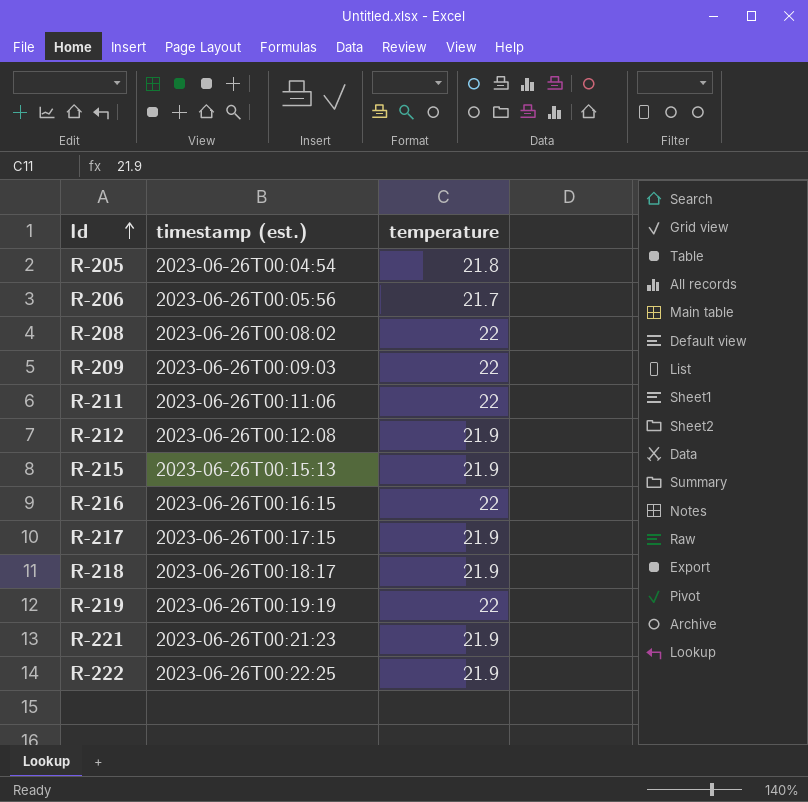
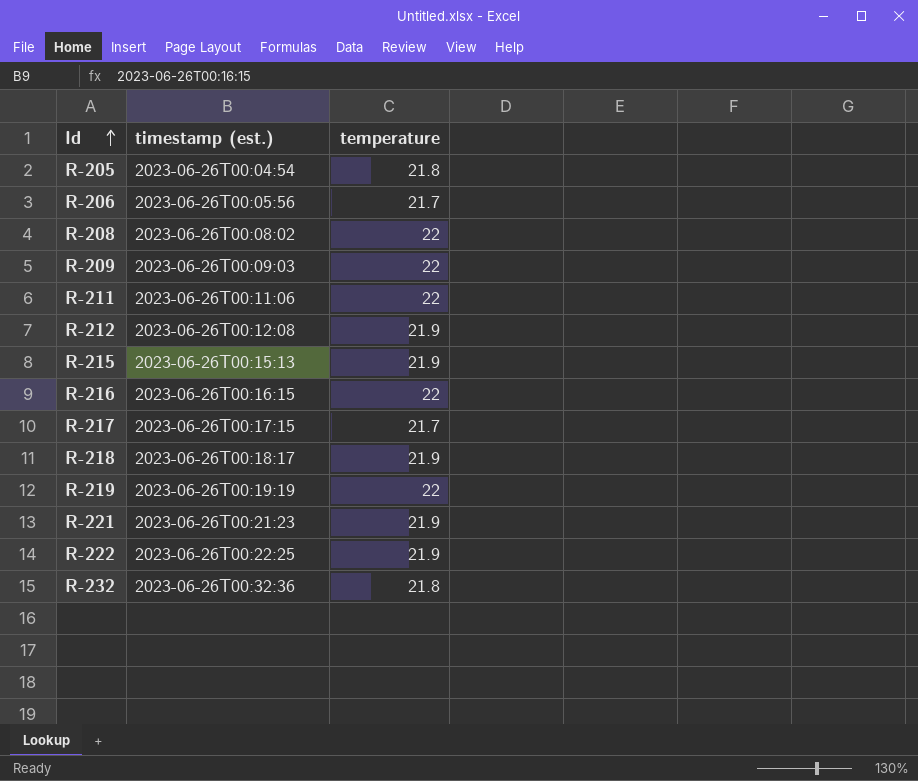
R-217 | temperature: 21.9 -> 21.7
row R-232: none -> 2023-06-26T00:32:36 | 21.8

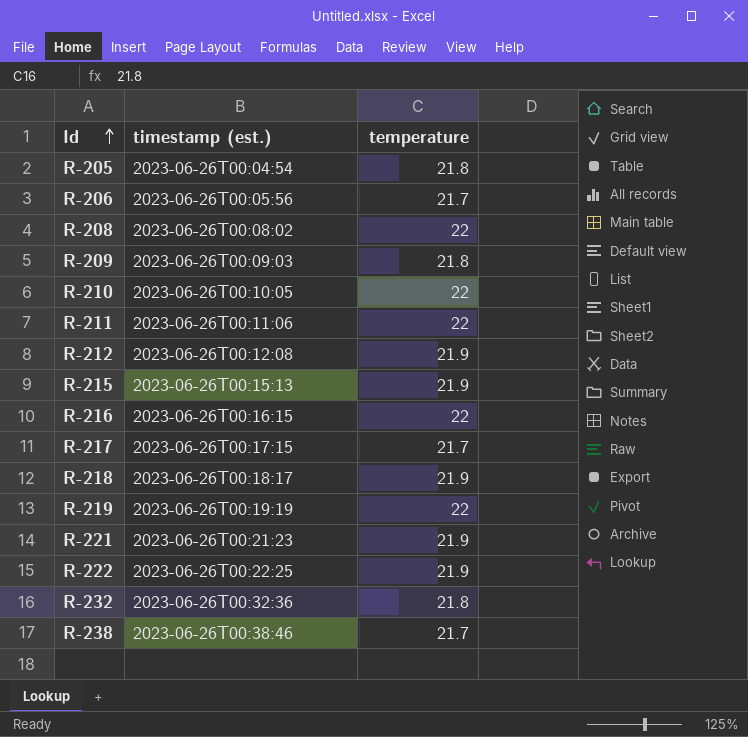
R-209 | temperature: 22 -> 21.8
row R-210: none -> 2023-06-26T00:10:05 | 22
row R-238: none -> 2023-06-26T00:38:46 | 21.7

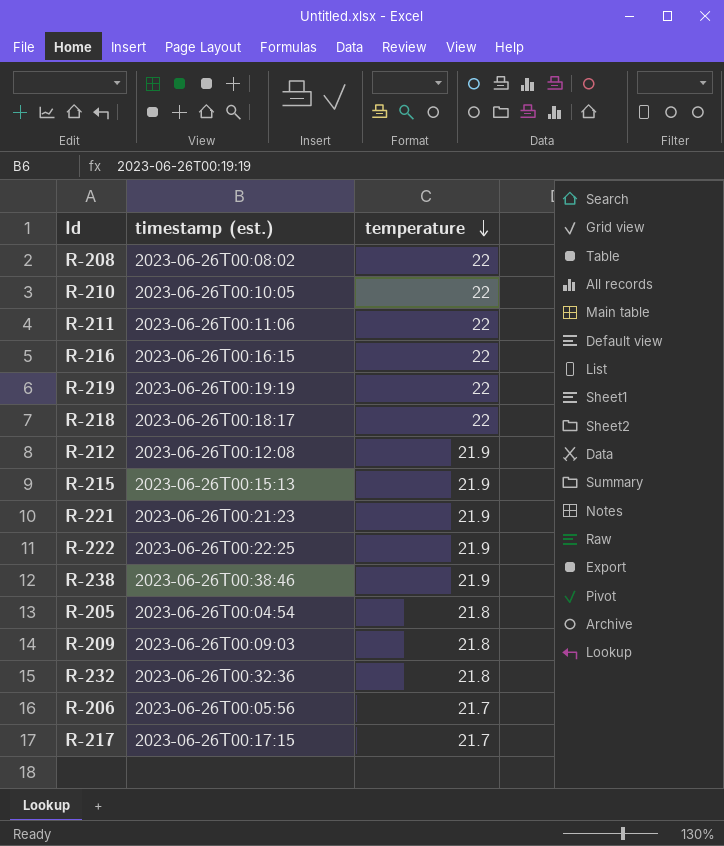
row order: Id ascending -> temperature descending
R-218 | temperature: 21.9 -> 22
R-238 | temperature: 21.7 -> 21.9

